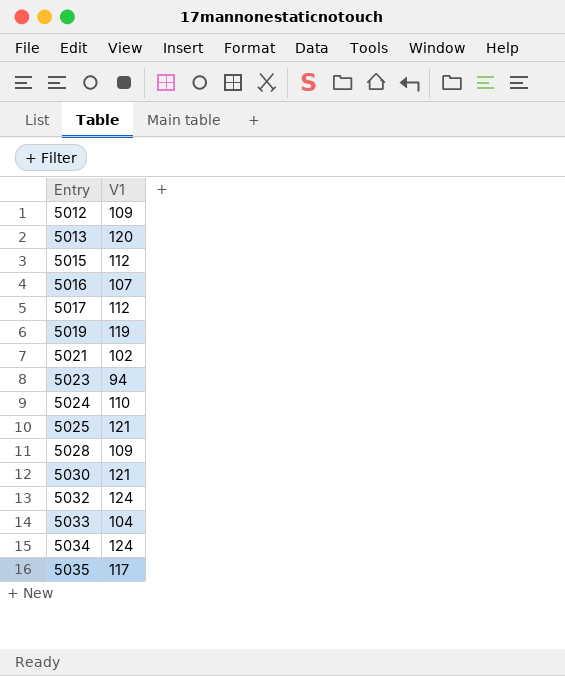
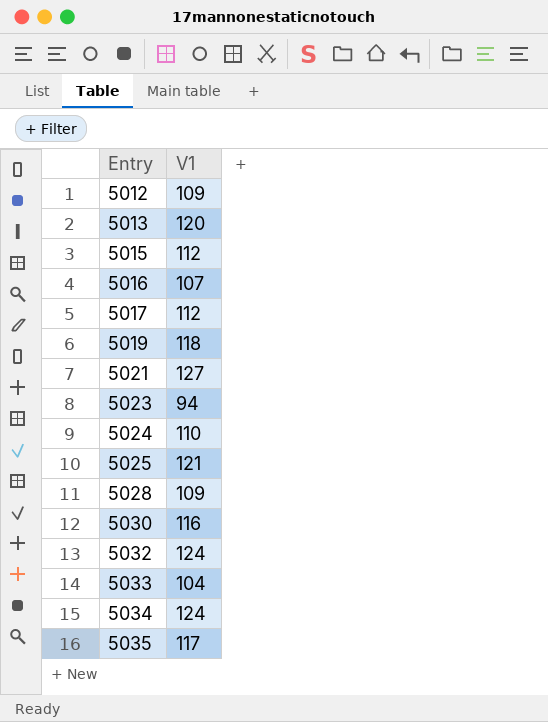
5019 | V1: 119 -> 118
5021 | V1: 102 -> 127
5030 | V1: 121 -> 116

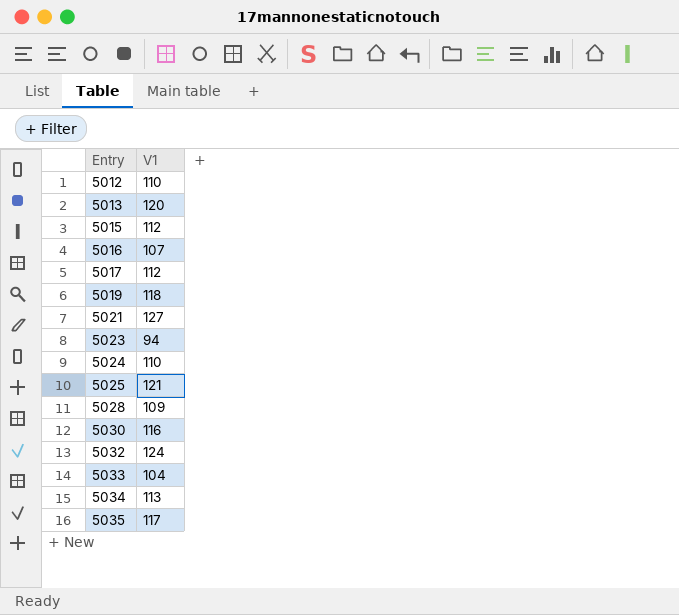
5012 | V1: 109 -> 110
5034 | V1: 124 -> 113

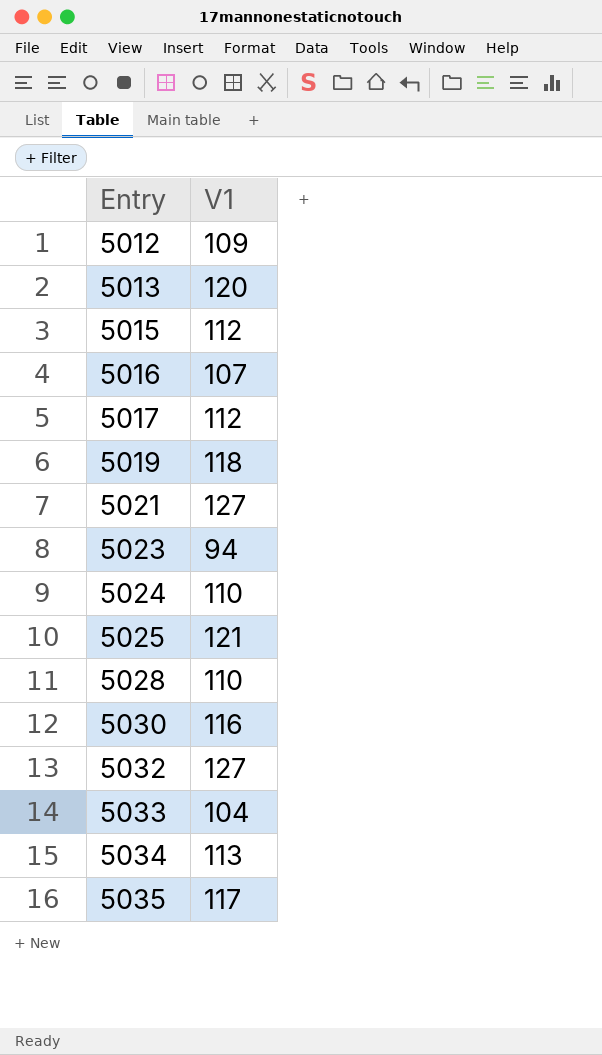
5012 | V1: 110 -> 109
5028 | V1: 109 -> 110
5032 | V1: 124 -> 127

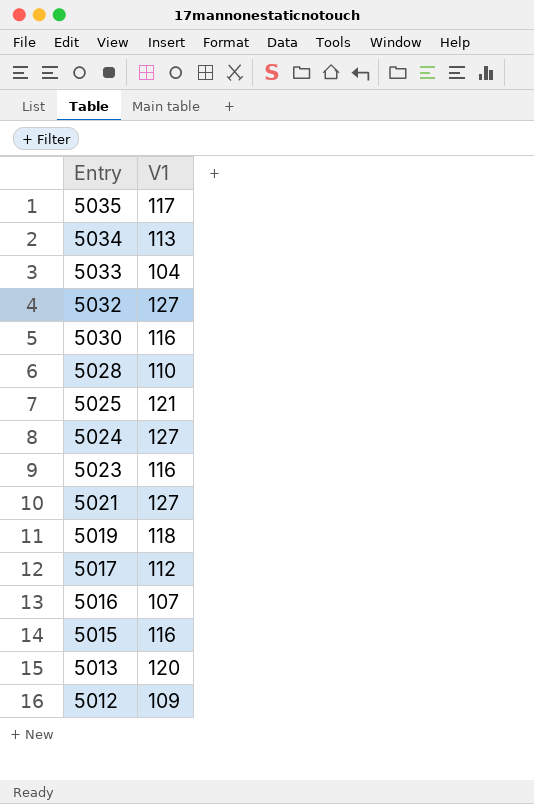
row order: Entry ascending -> Entry descending
5024 | V1: 110 -> 127
5023 | V1: 94 -> 116
5015 | V1: 112 -> 116

